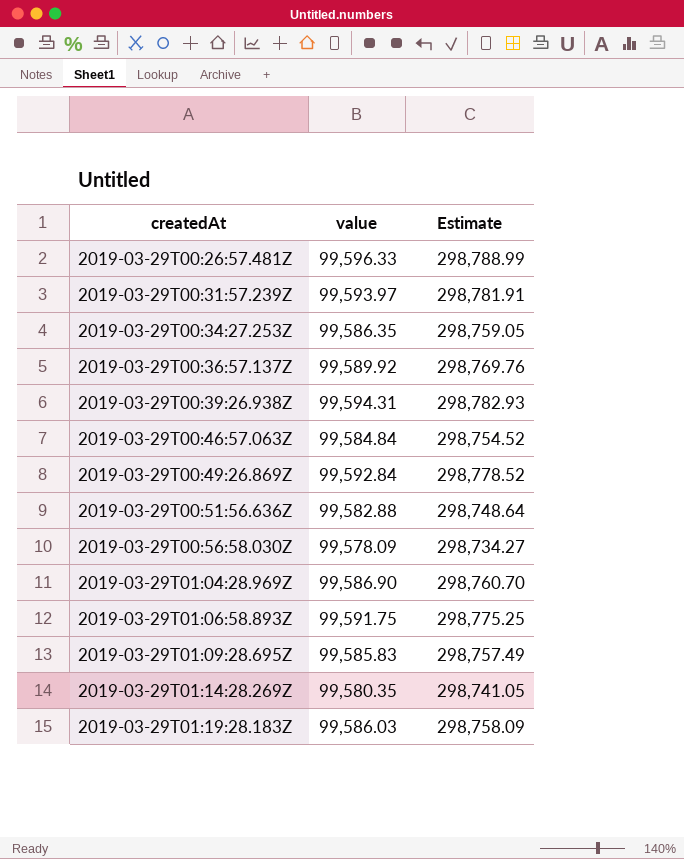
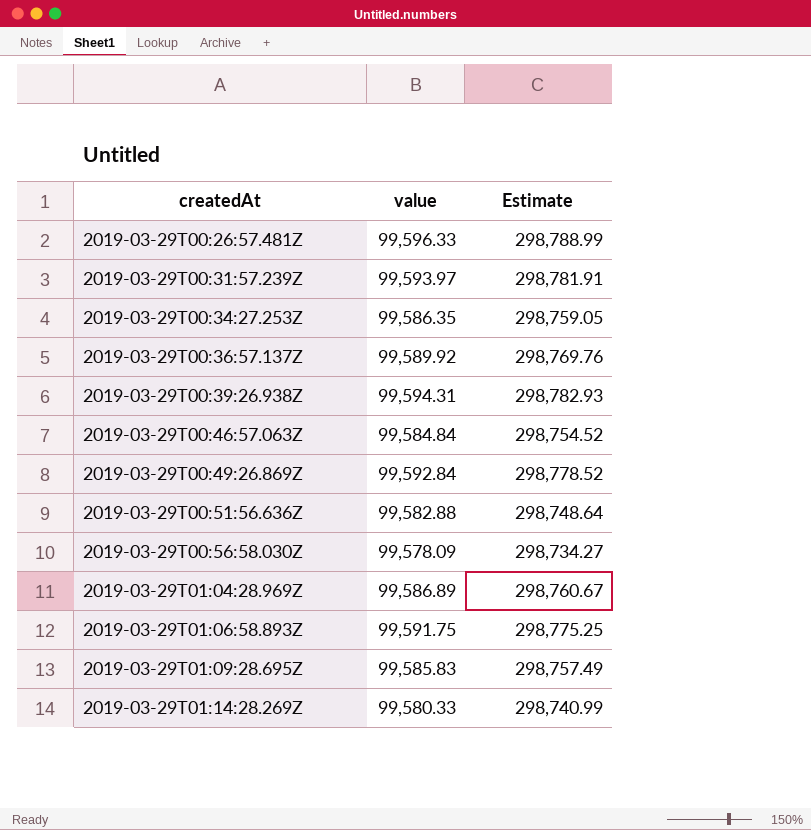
row 2019-03-29T01:19:28.183Z: 99,586.03 | 298,758.09 -> none
2019-03-29T01:04:28.969Z | value: 99,586.90 -> 99,586.89
2019-03-29T01:04:28.969Z | Estimate: 298,760.70 -> 298,760.67
2019-03-29T01:14:28.269Z | value: 99,580.35 -> 99,580.33
2019-03-29T01:14:28.269Z | Estimate: 298,741.05 -> 298,740.99

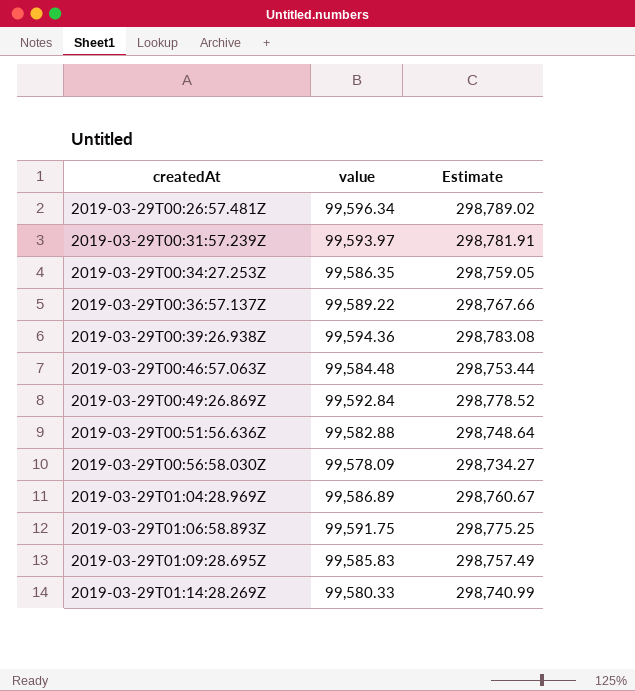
2019-03-29T00:26:57.481Z | value: 99,596.33 -> 99,596.34
2019-03-29T00:26:57.481Z | Estimate: 298,788.99 -> 298,789.02
2019-03-29T00:36:57.137Z | value: 99,589.92 -> 99,589.22
2019-03-29T00:36:57.137Z | Estimate: 298,769.76 -> 298,767.66
2019-03-29T00:39:26.938Z | value: 99,594.31 -> 99,594.36
2019-03-29T00:39:26.938Z | Estimate: 298,782.93 -> 298,783.08
2019-03-29T00:46:57.063Z | value: 99,584.84 -> 99,584.48
2019-03-29T00:46:57.063Z | Estimate: 298,754.52 -> 298,753.44

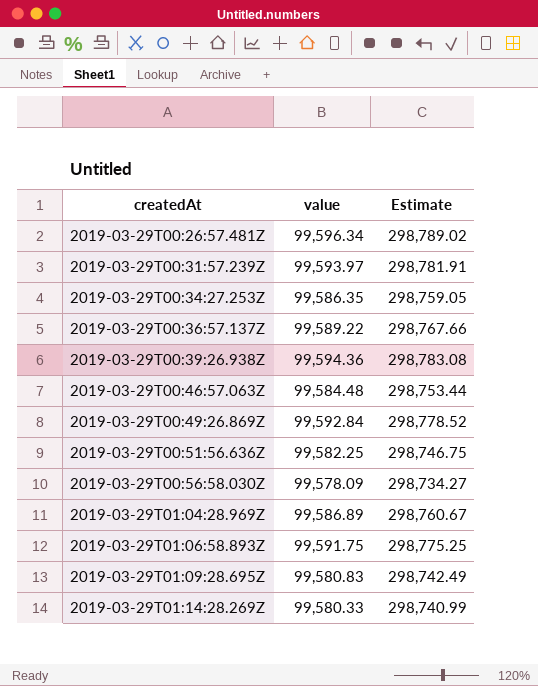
2019-03-29T00:51:56.636Z | value: 99,582.88 -> 99,582.25
2019-03-29T00:51:56.636Z | Estimate: 298,748.64 -> 298,746.75
2019-03-29T01:09:28.695Z | value: 99,585.83 -> 99,580.83
2019-03-29T01:09:28.695Z | Estimate: 298,757.49 -> 298,742.49

